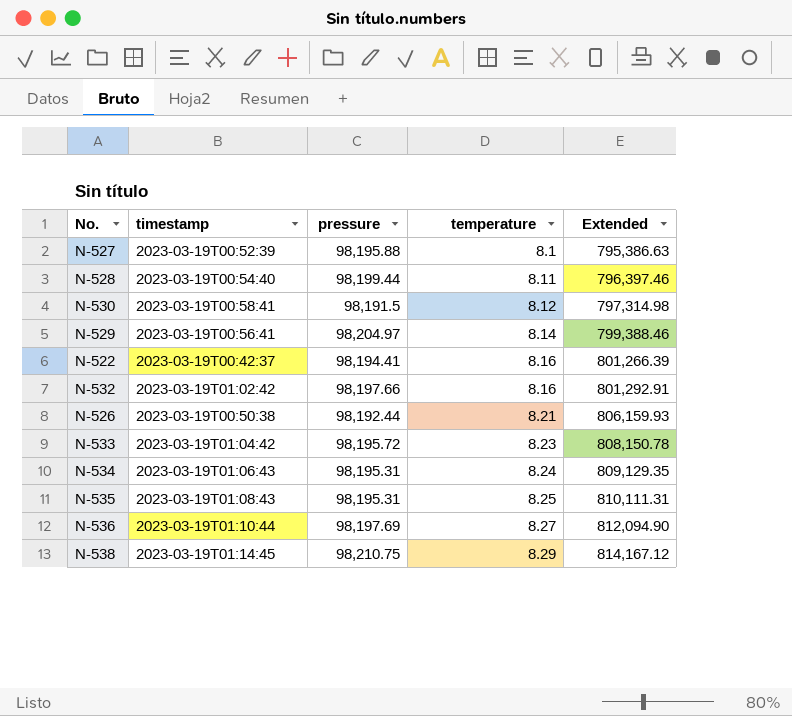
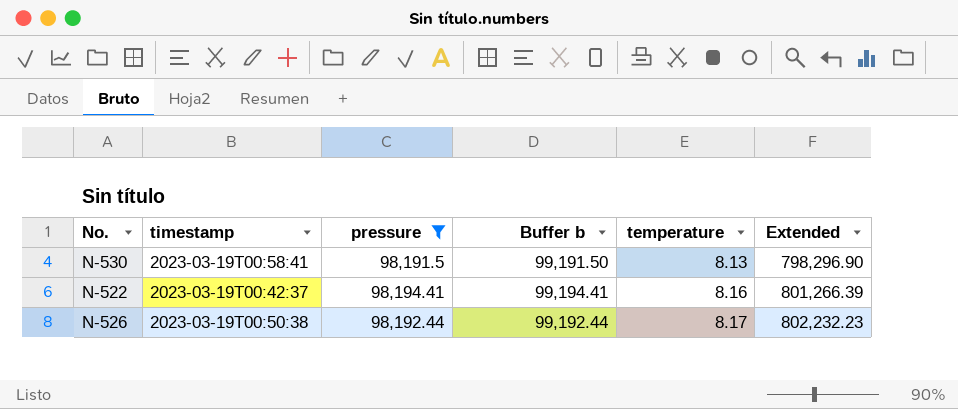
filter: none -> pressure <= 98,194.41
column Buffer b | formula: none -> [pressure] + 1000
N-530 | temperature: 8.12 -> 8.13
N-530 | Extended: 797,314.98 -> 798,296.90
N-526 | temperature: 8.21 -> 8.17
N-526 | Extended: 806,159.93 -> 802,232.23

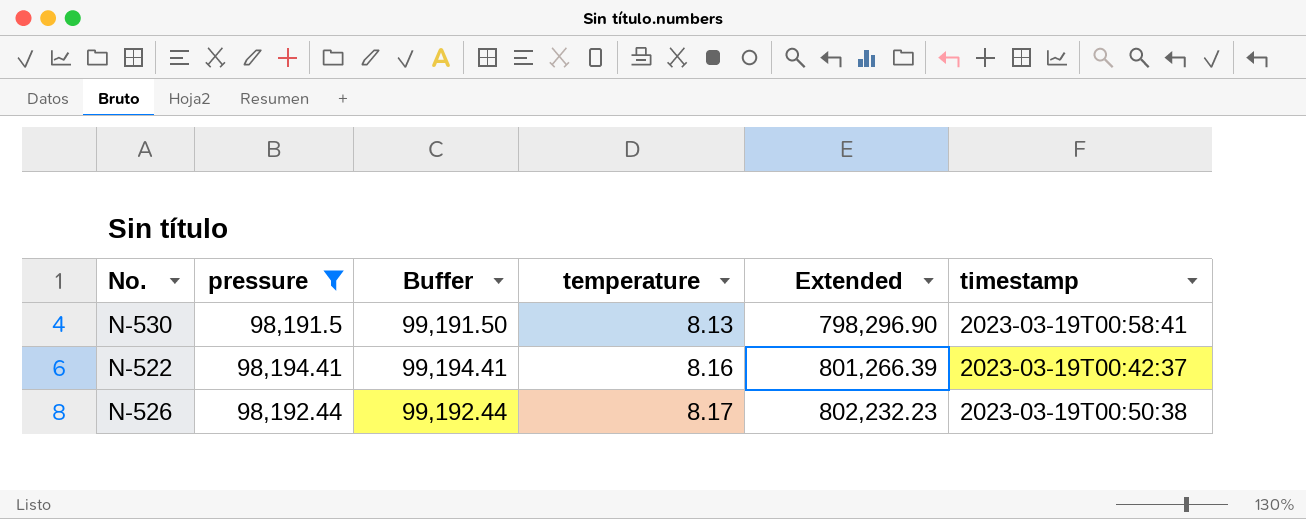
column name: Buffer b -> Buffer
column timestamp | position: 2 -> 6

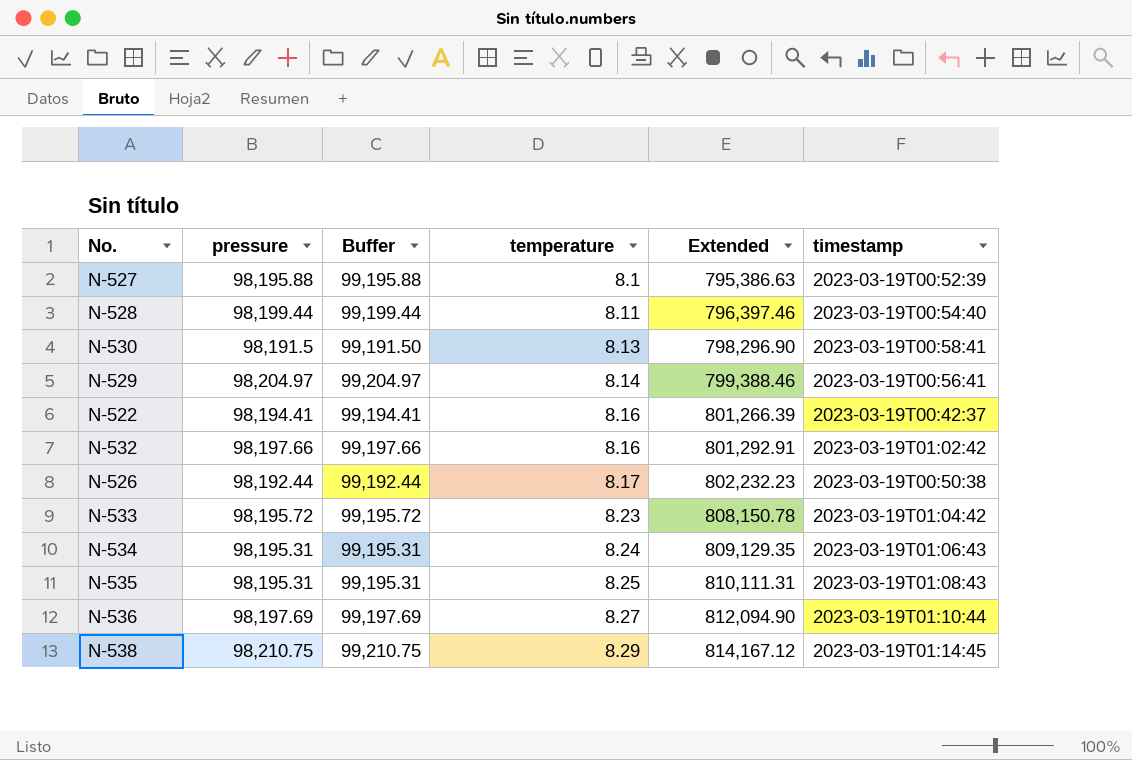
filter: pressure <= 98,194.41 -> none

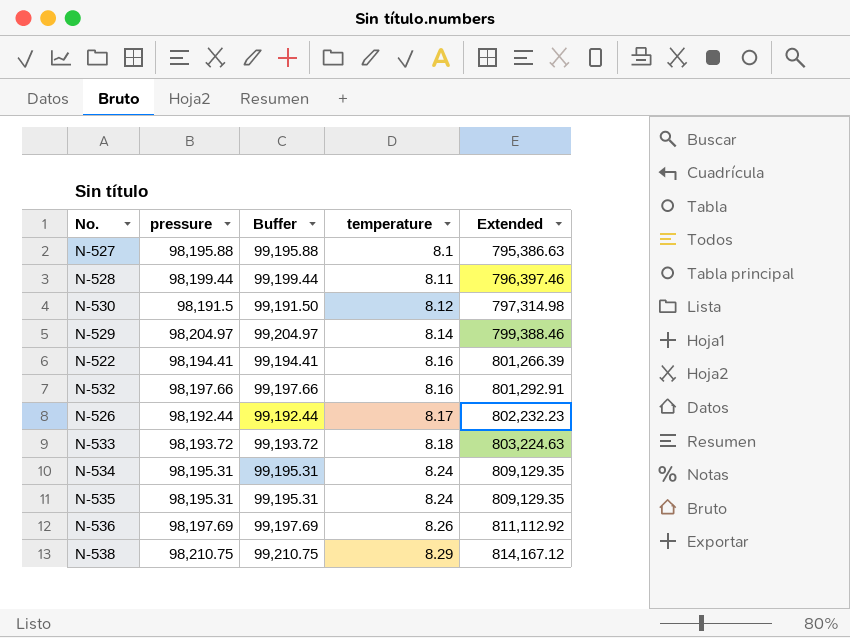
column timestamp | position: 6 -> none
N-530 | temperature: 8.13 -> 8.12
N-530 | Extended: 798,296.90 -> 797,314.98
N-533 | pressure: 98,195.72 -> 98,193.72
N-533 | Buffer: 99,195.72 -> 99,193.72
N-533 | temperature: 8.23 -> 8.18
N-533 | Extended: 808,150.78 -> 803,224.63
N-535 | temperature: 8.25 -> 8.24
N-535 | Extended: 810,111.31 -> 809,129.35
N-536 | temperature: 8.27 -> 8.26
N-536 | Extended: 812,094.90 -> 811,112.92

